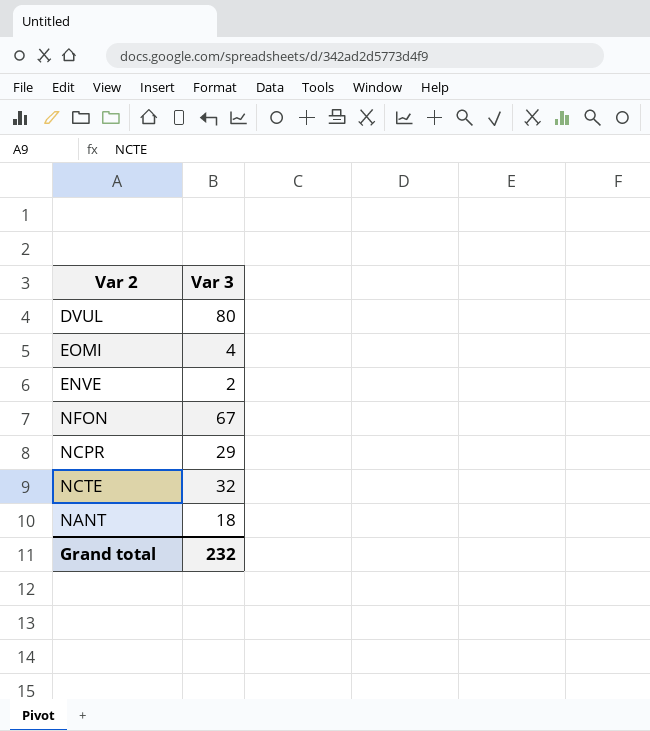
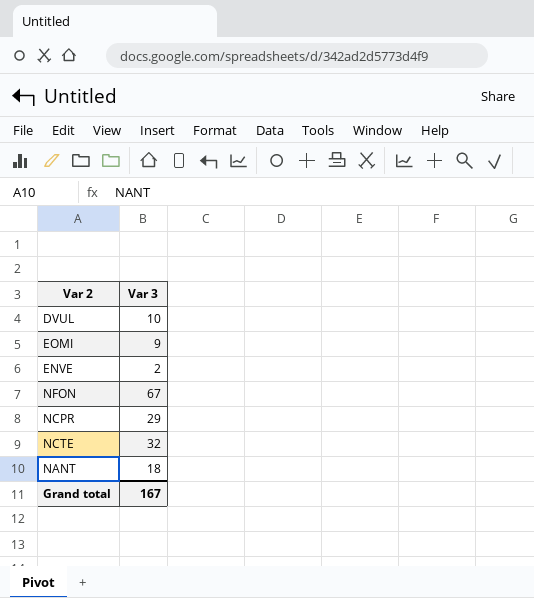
DVUL | Var 3: 80 -> 10
EOMI | Var 3: 4 -> 9
Grand total | Var 3: 232 -> 167

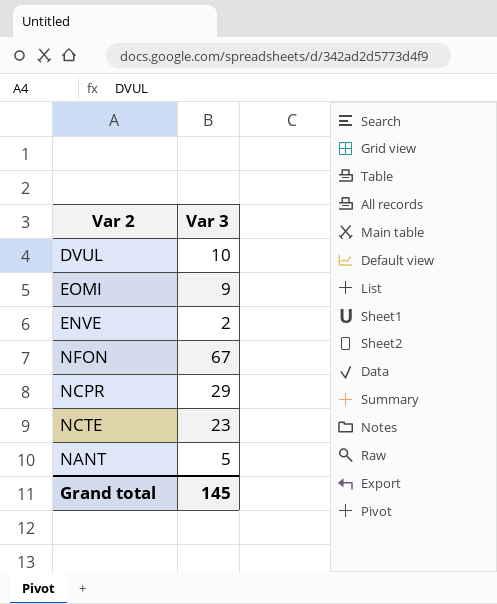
NCTE | Var 3: 32 -> 23
NANT | Var 3: 18 -> 5
Grand total | Var 3: 167 -> 145

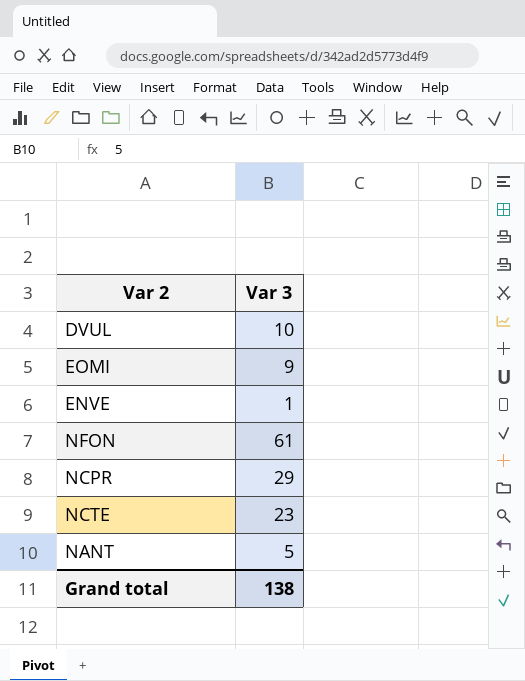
ENVE | Var 3: 2 -> 1
NFON | Var 3: 67 -> 61
Grand total | Var 3: 145 -> 138

